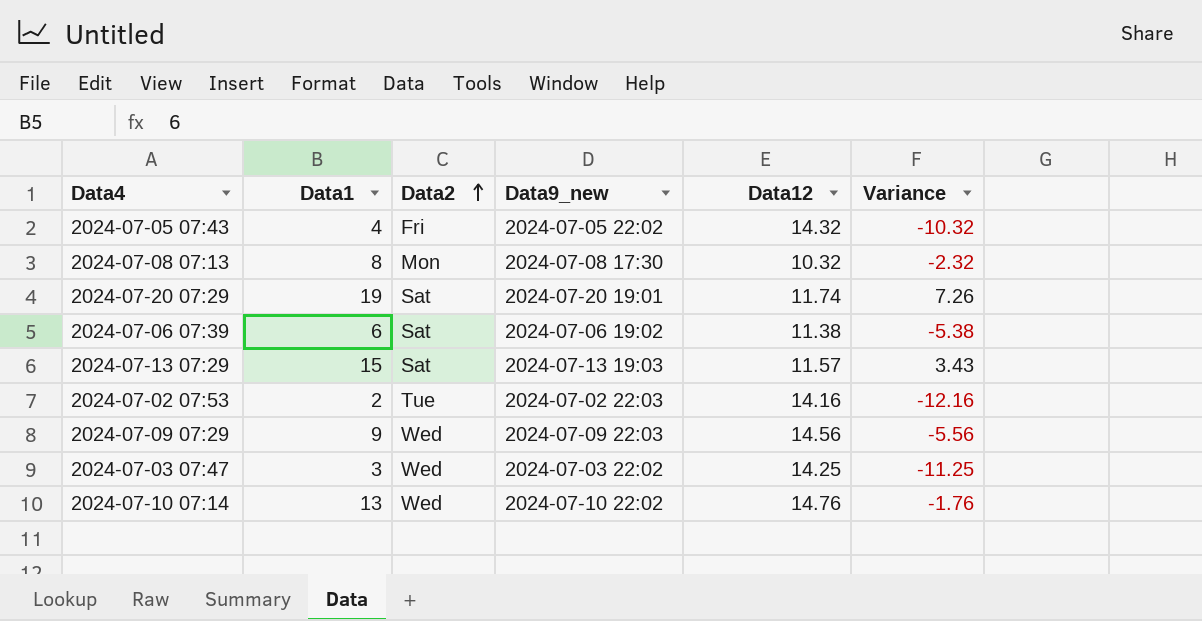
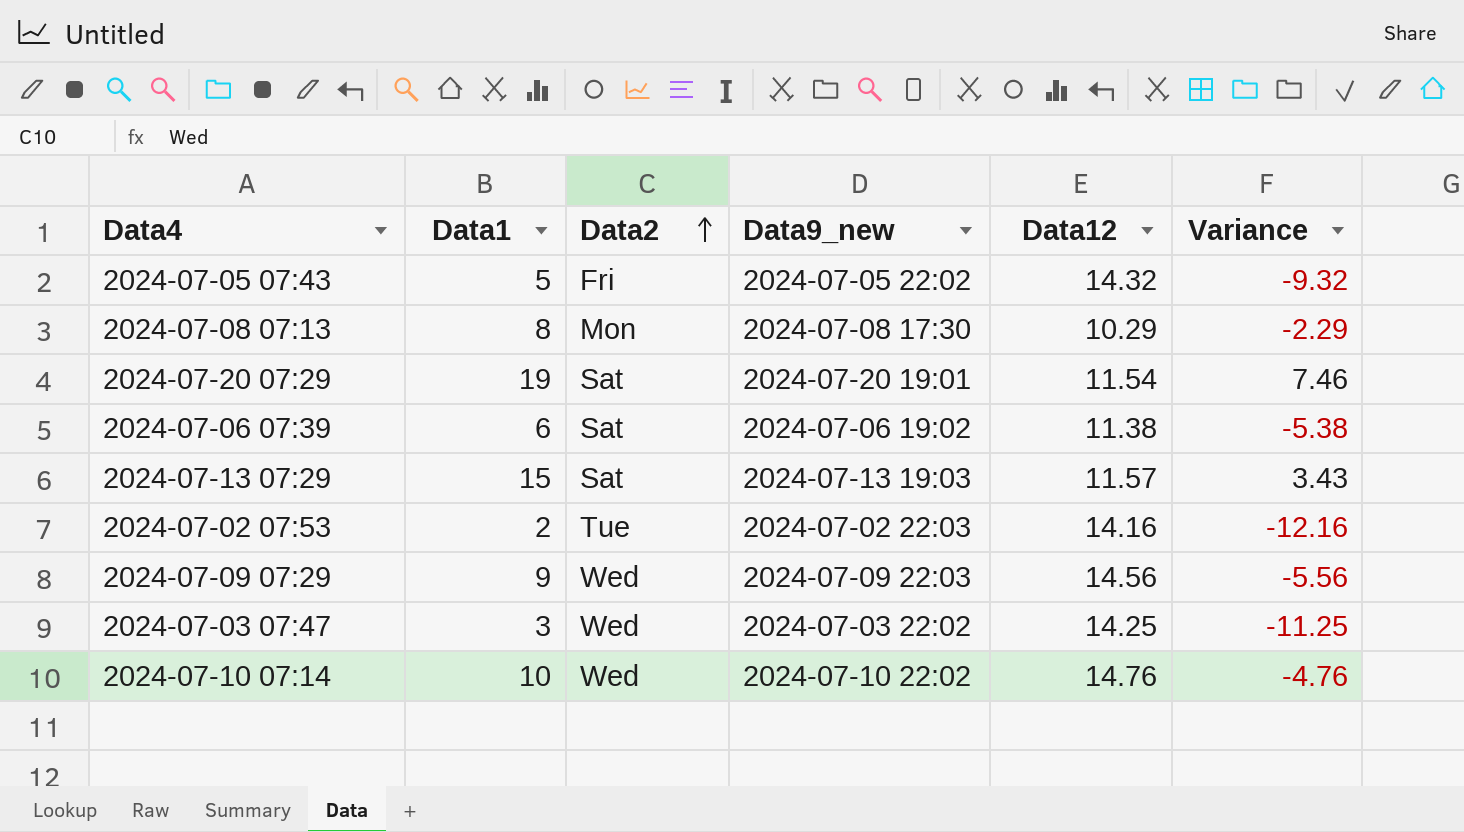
2024-07-05 07:43 | Data1: 4 -> 5
2024-07-05 07:43 | Variance: -10.32 -> -9.32
2024-07-08 07:13 | Data12: 10.32 -> 10.29
2024-07-08 07:13 | Variance: -2.32 -> -2.29
2024-07-20 07:29 | Data12: 11.74 -> 11.54
2024-07-20 07:29 | Variance: 7.26 -> 7.46
2024-07-10 07:14 | Data1: 13 -> 10
2024-07-10 07:14 | Variance: -1.76 -> -4.76

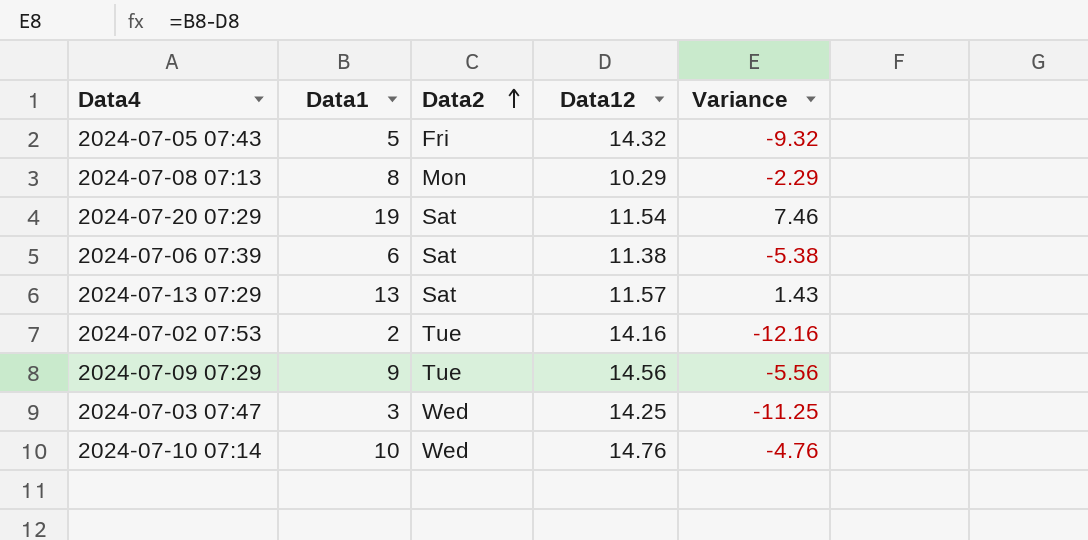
column Data9_new | position: 4 -> none
2024-07-13 07:29 | Data1: 15 -> 13
2024-07-13 07:29 | Variance: 3.43 -> 1.43
2024-07-09 07:29 | Data2: Wed -> Tue

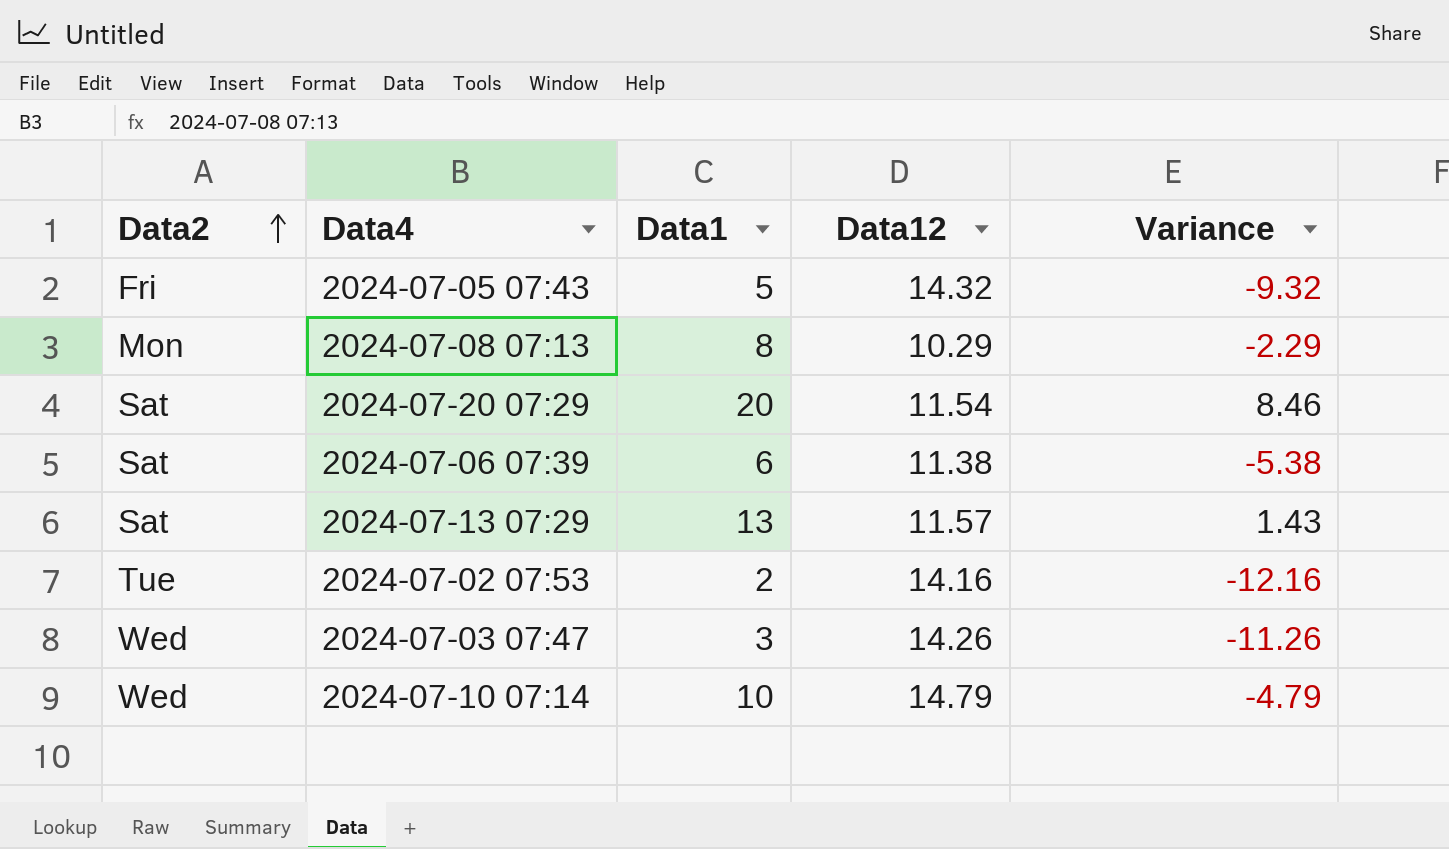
column Data2 | position: 3 -> 1
row 2024-07-09 07:29: 9 | Tue | 14.56 | -5.56 -> none
2024-07-20 07:29 | Data1: 19 -> 20
2024-07-20 07:29 | Variance: 7.46 -> 8.46
2024-07-03 07:47 | Data12: 14.25 -> 14.26
2024-07-03 07:47 | Variance: -11.25 -> -11.26
2024-07-10 07:14 | Data12: 14.76 -> 14.79
2024-07-10 07:14 | Variance: -4.76 -> -4.79

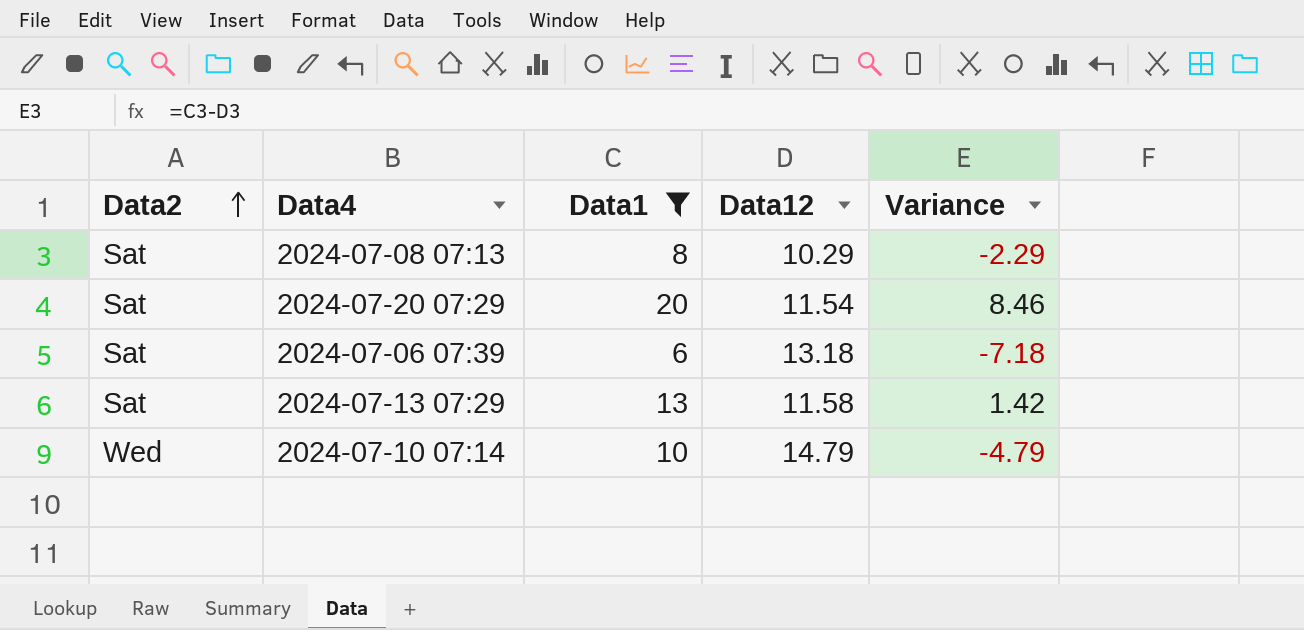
filter: none -> Data1 >= 6
2024-07-08 07:13 | Data2: Mon -> Sat
2024-07-06 07:39 | Data12: 11.38 -> 13.18
2024-07-06 07:39 | Variance: -5.38 -> -7.18
2024-07-13 07:29 | Data12: 11.57 -> 11.58
2024-07-13 07:29 | Variance: 1.43 -> 1.42

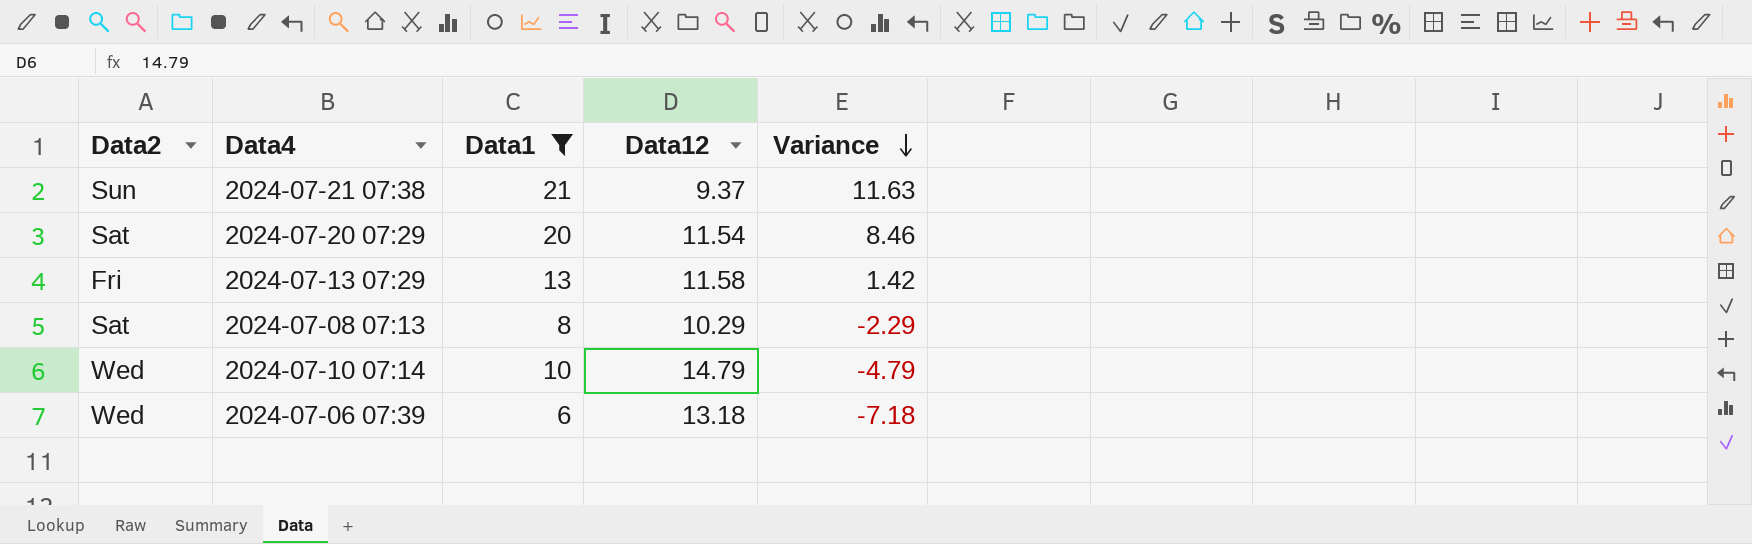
row order: Data2 ascending -> Variance descending
row 2024-07-21 07:38: none -> Sun | 21 | 9.37 | 11.63
2024-07-13 07:29 | Data2: Sat -> Fri
2024-07-06 07:39 | Data2: Sat -> Wed

